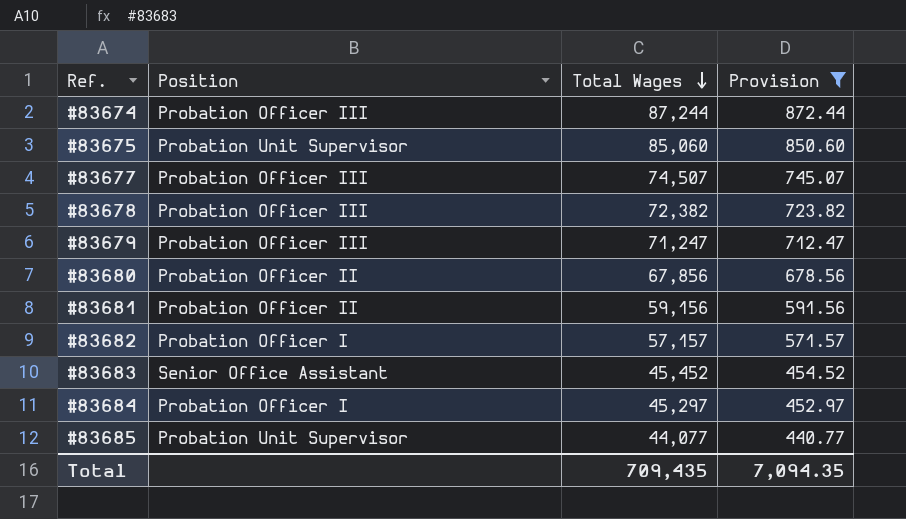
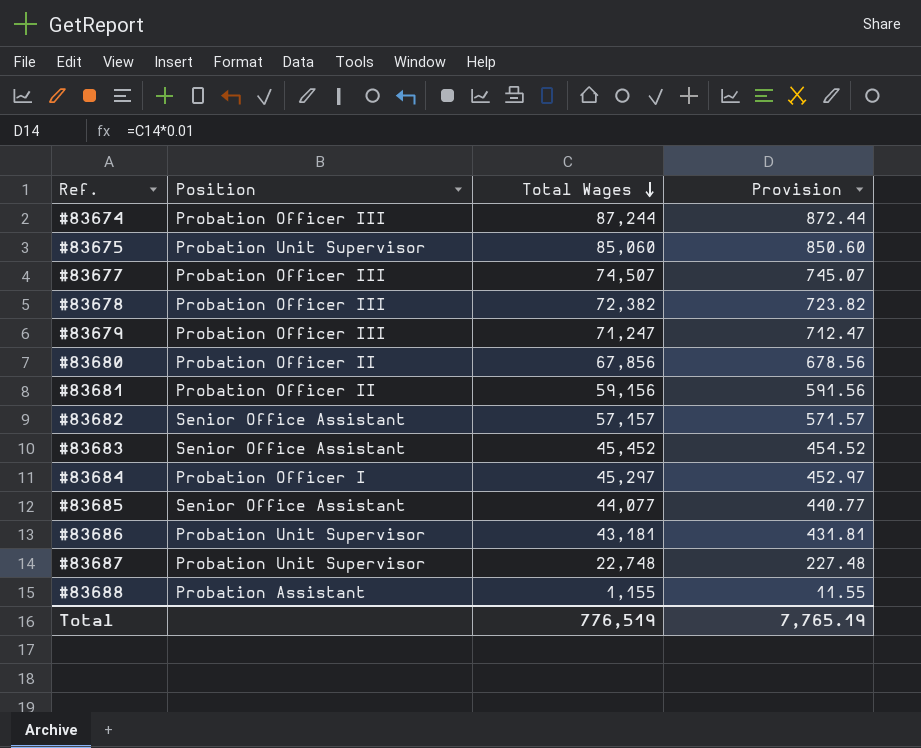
filter: Provision >= 440.77 -> none
#83682 | Position: Probation Officer I -> Senior Office Assistant
#83685 | Position: Probation Unit Supervisor -> Senior Office Assistant
Total | Total Wages: 709,435 -> 776,519
Total | Provision: 7,094.35 -> 7,765.19

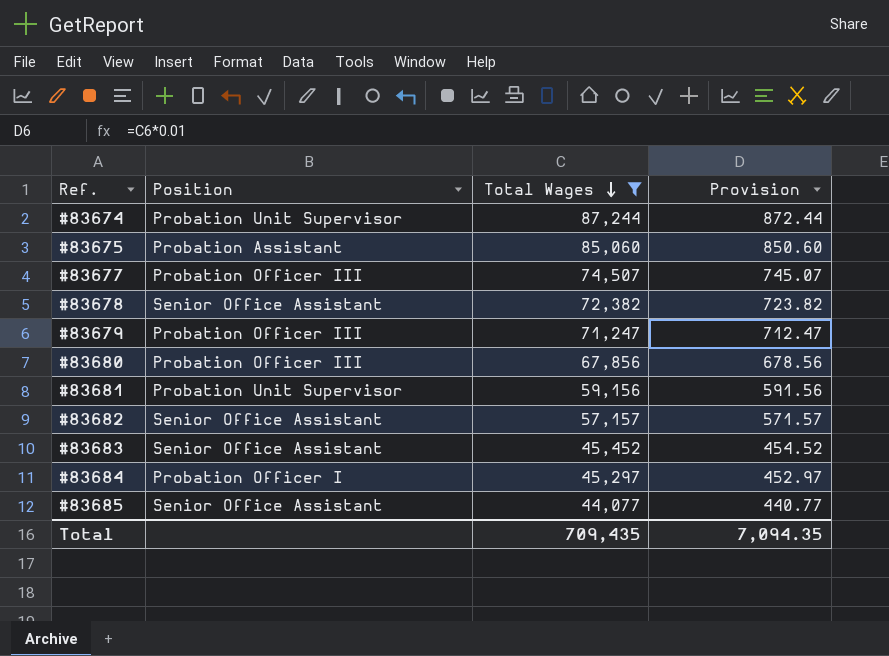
filter: none -> Total Wages >= 44,077
#83674 | Position: Probation Officer III -> Probation Unit Supervisor
#83675 | Position: Probation Unit Supervisor -> Probation Assistant
#83678 | Position: Probation Officer III -> Senior Office Assistant
#83680 | Position: Probation Officer II -> Probation Officer III
#83681 | Position: Probation Officer II -> Probation Unit Supervisor
Total | Total Wages: 776,519 -> 709,435
Total | Provision: 7,765.19 -> 7,094.35

